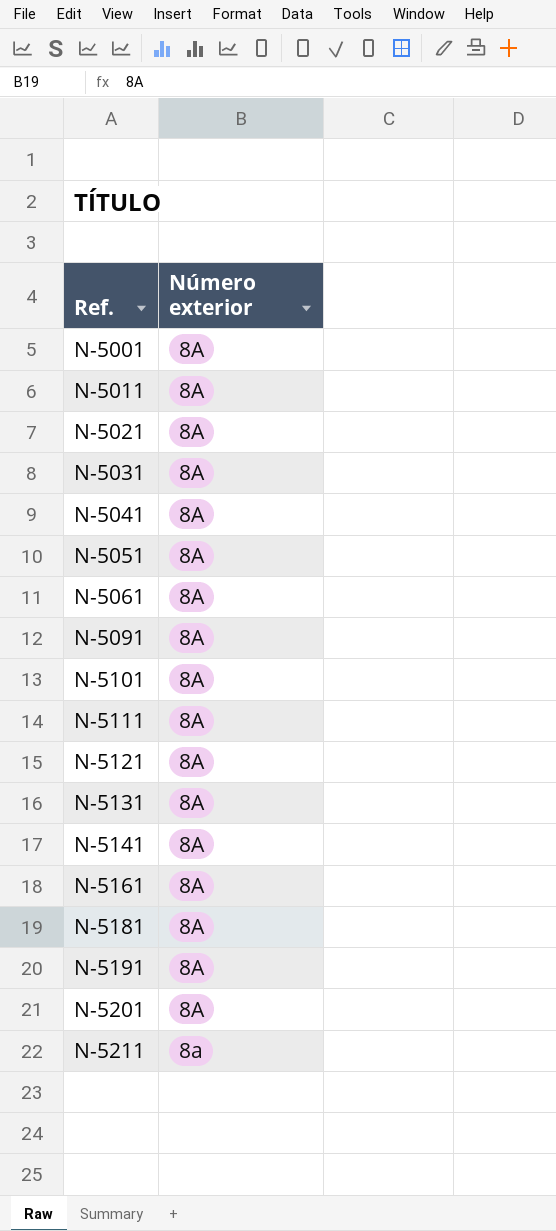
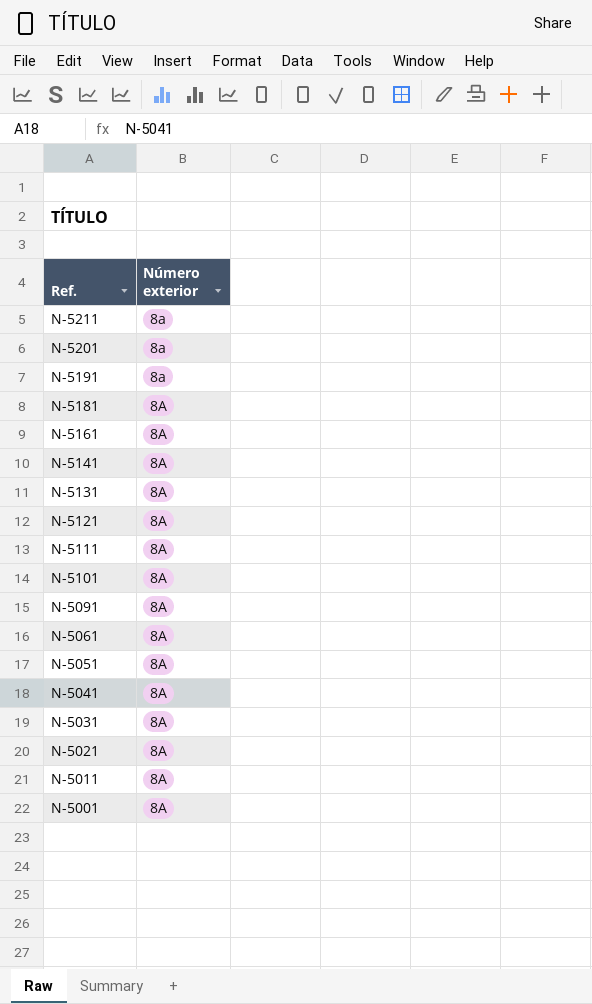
row order: Ref. ascending -> Ref. descending
N-5201 | Número exterior: 8A -> 8a
N-5191 | Número exterior: 8A -> 8a

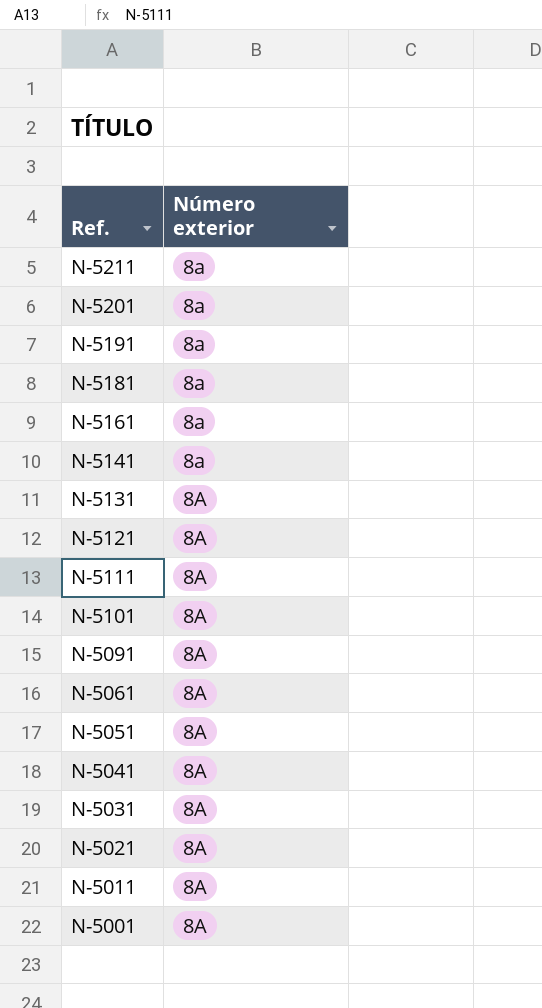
N-5181 | Número exterior: 8A -> 8a
N-5161 | Número exterior: 8A -> 8a
N-5141 | Número exterior: 8A -> 8a

